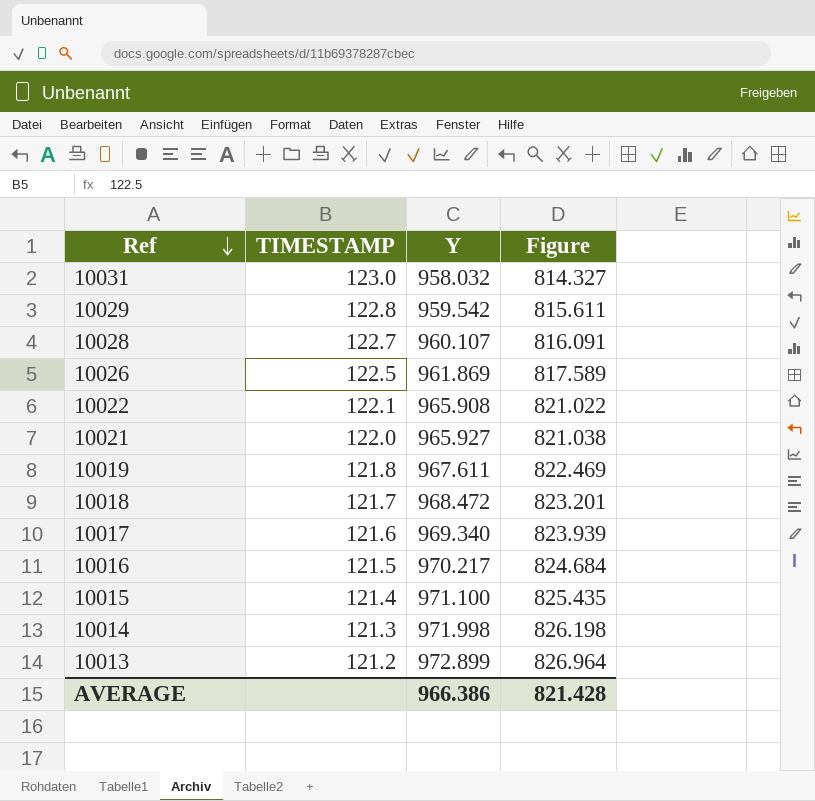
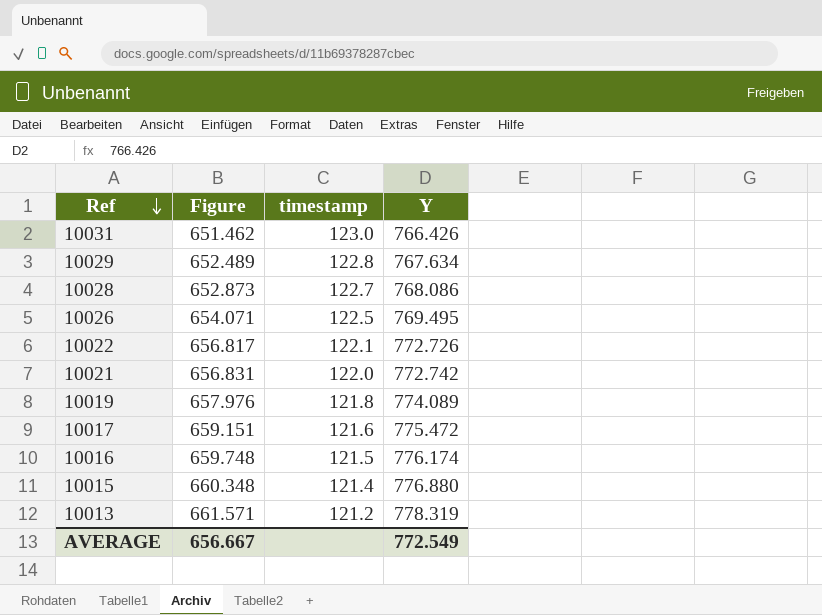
column Figure | position: 4 -> 2
column name: TIMESTAMP -> timestamp
row 10018: 121.7 | 968.472 | 823.201 -> none
row 10014: 121.3 | 971.998 | 826.198 -> none
10031 | Figure: 814.327 -> 651.462
10031 | Y: 958.032 -> 766.426
10029 | Figure: 815.611 -> 652.489
10029 | Y: 959.542 -> 767.634
10028 | Figure: 816.091 -> 652.873
10028 | Y: 960.107 -> 768.086
10026 | Figure: 817.589 -> 654.071
10026 | Y: 961.869 -> 769.495
10022 | Figure: 821.022 -> 656.817
10022 | Y: 965.908 -> 772.726
10021 | Figure: 821.038 -> 656.831
10021 | Y: 965.927 -> 772.742
10019 | Figure: 822.469 -> 657.976
10019 | Y: 967.611 -> 774.089
10017 | Figure: 823.939 -> 659.151
10017 | Y: 969.340 -> 775.472
10016 | Figure: 824.684 -> 659.748
10016 | Y: 970.217 -> 776.174
10015 | Figure: 825.435 -> 660.348
10015 | Y: 971.100 -> 776.880
10013 | Figure: 826.964 -> 661.571
10013 | Y: 972.899 -> 778.319
AVERAGE | Figure: 821.428 -> 656.667
AVERAGE | Y: 966.386 -> 772.549

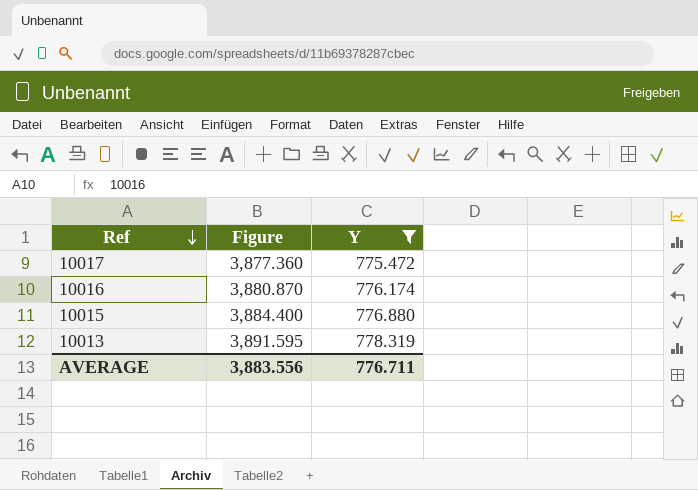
filter: none -> Y >= 775.472
column timestamp | position: 3 -> none
column Figure | formula: [Y] * 0.85 -> [Y] * 5
AVERAGE | Figure: 656.667 -> 3,883.556
AVERAGE | Y: 772.549 -> 776.711

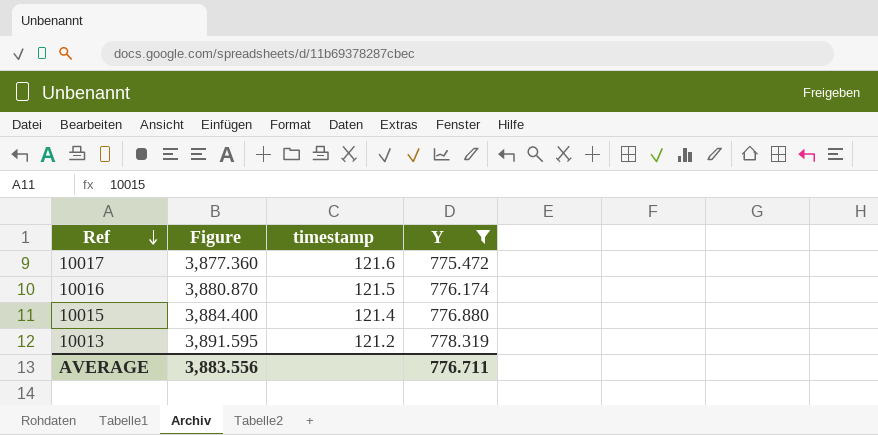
column timestamp | position: none -> 3

